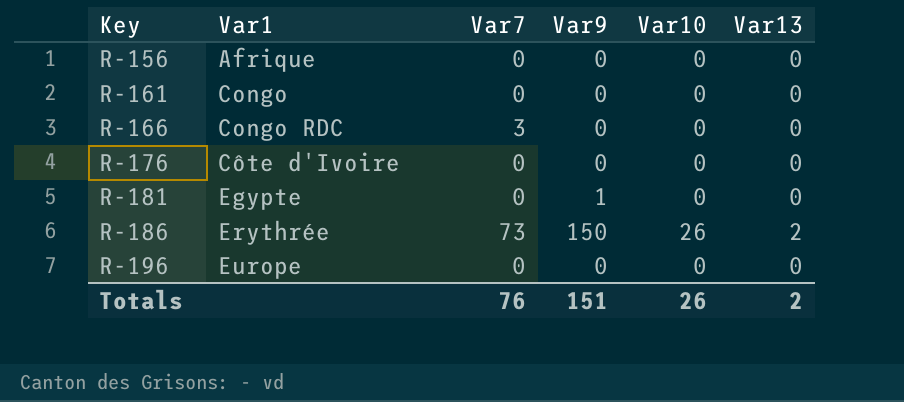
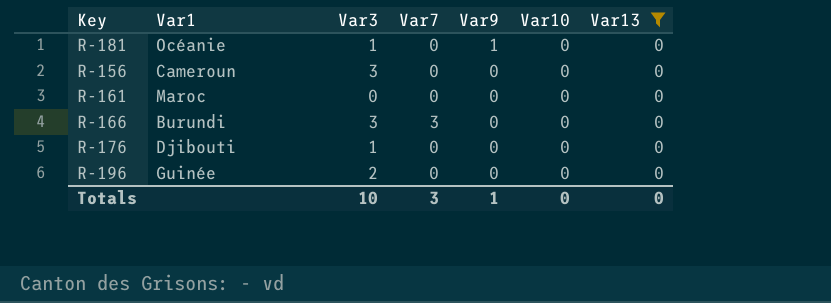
filter: none -> Var13 = 0
row order: Key ascending -> Var9 descending
column Var3 | position: none -> 3
R-181 | Var1: Egypte -> Océanie
R-156 | Var1: Afrique -> Cameroun
R-161 | Var1: Congo -> Maroc
R-166 | Var1: Congo RDC -> Burundi
R-176 | Var1: Côte d'Ivoire -> Djibouti
R-196 | Var1: Europe -> Guinée
Totals | Var7: 76 -> 3
Totals | Var9: 151 -> 1
Totals | Var10: 26 -> 0
Totals | Var13: 2 -> 0

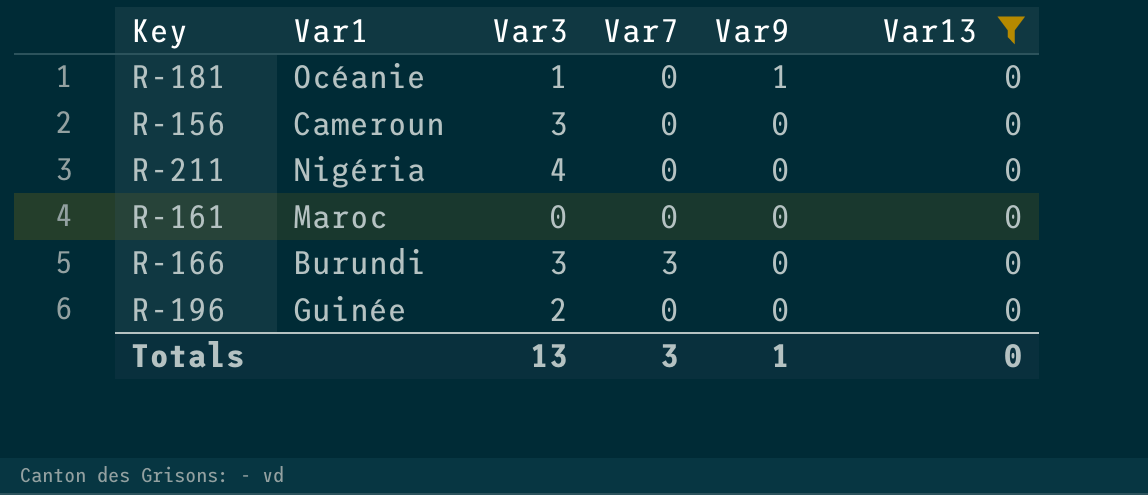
column Var10 | position: 6 -> none
row R-176: Djibouti | 1 | 0 | 0 | 0 | 0 -> none
row R-211: none -> Nigéria | 4 | 0 | 0 | 0
Totals | Var3: 10 -> 13

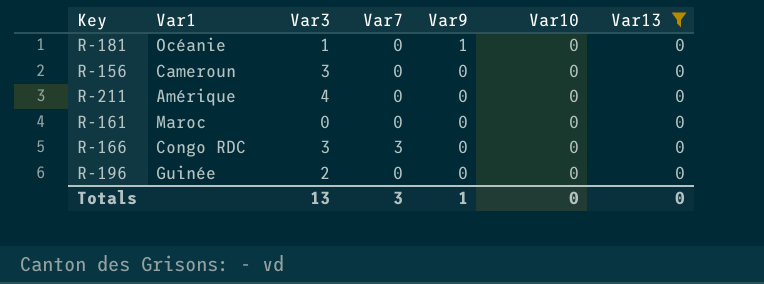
column Var10 | position: none -> 6
R-211 | Var1: Nigéria -> Amérique
R-166 | Var1: Burundi -> Congo RDC

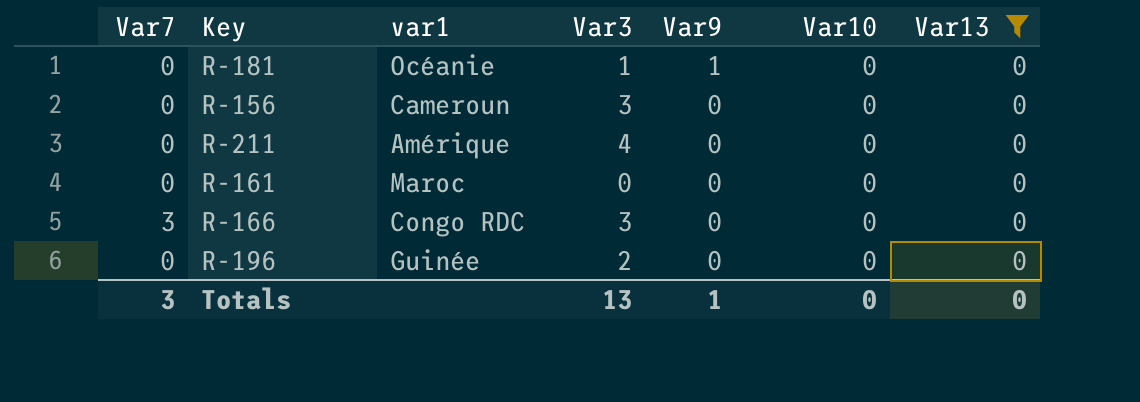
column Var7 | position: 4 -> 1
column name: Var1 -> var1

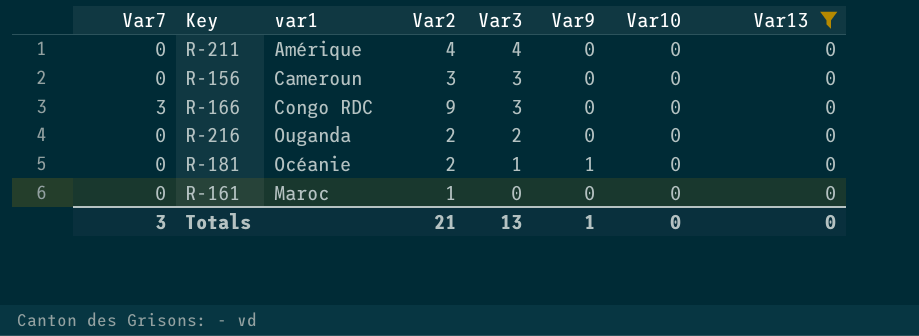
row order: Var9 descending -> Var3 descending
column Var2 | position: none -> 4
row R-196: 0 | Guinée | 2 | 0 | 0 | 0 -> none
row R-216: none -> 0 | Ouganda | 2 | 2 | 0 | 0 | 0

